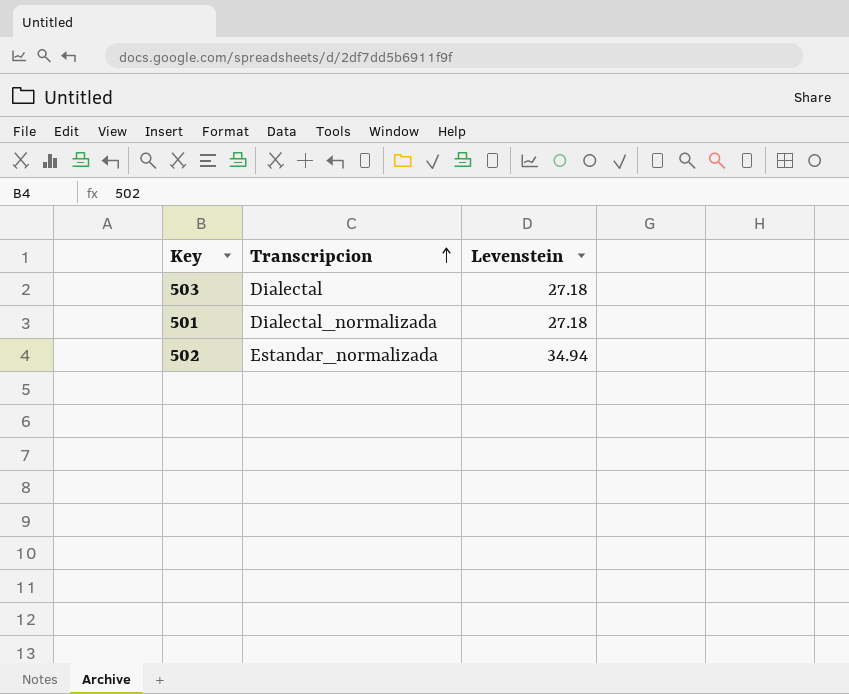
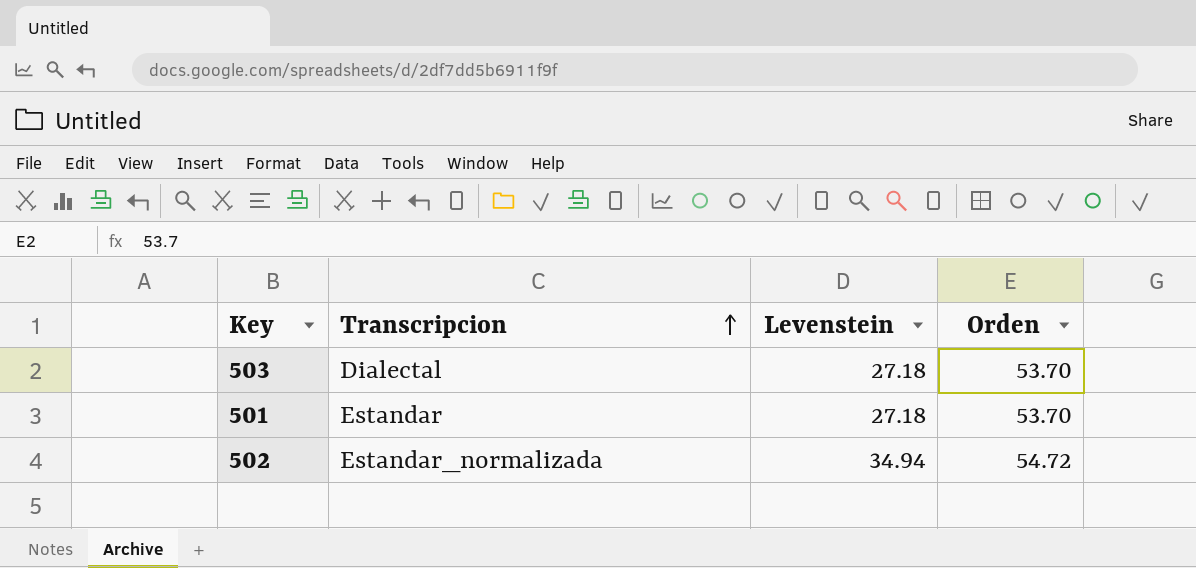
column Orden | position: none -> 4
501 | Transcripcion: Dialectal_normalizada -> Estandar

